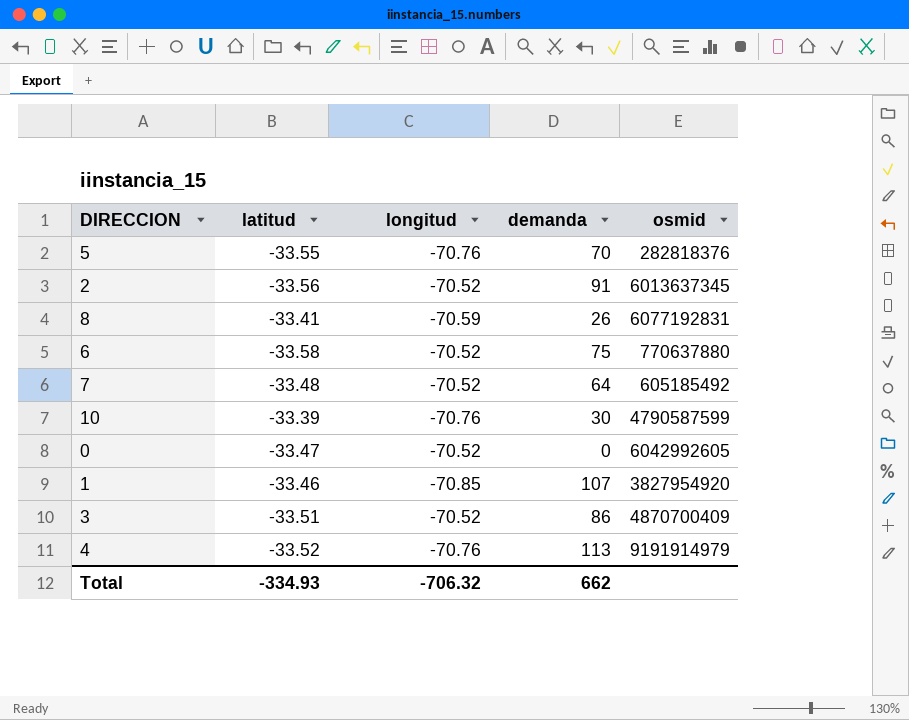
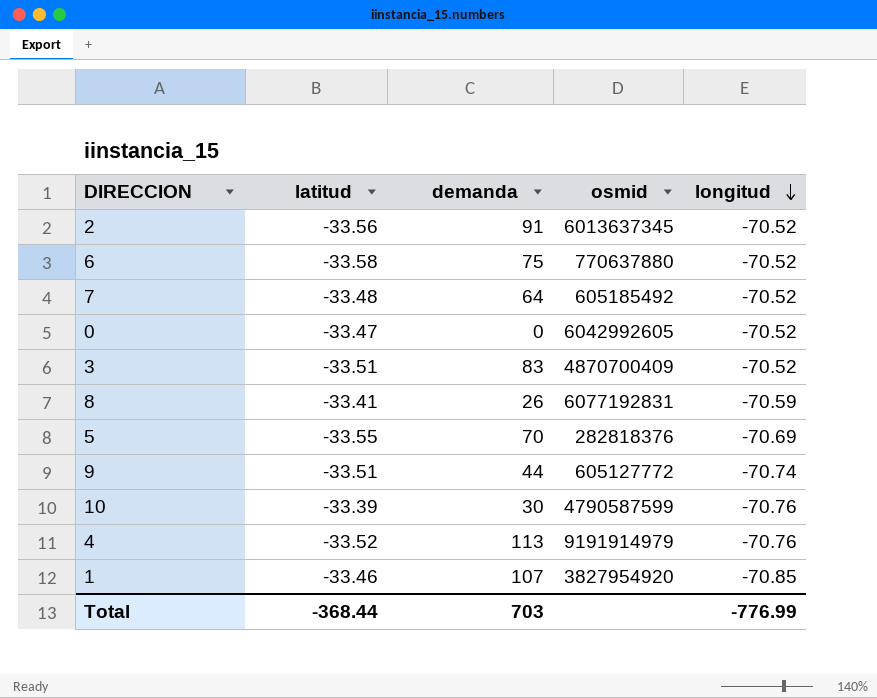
row order: none -> longitud descending
column longitud | position: 3 -> 5
3 | demanda: 86 -> 83
5 | longitud: -70.76 -> -70.69
row 9: none -> -33.51 | 44 | 605127772 | -70.74
Total | latitud: -334.93 -> -368.44
Total | demanda: 662 -> 703
Total | longitud: -706.32 -> -776.99

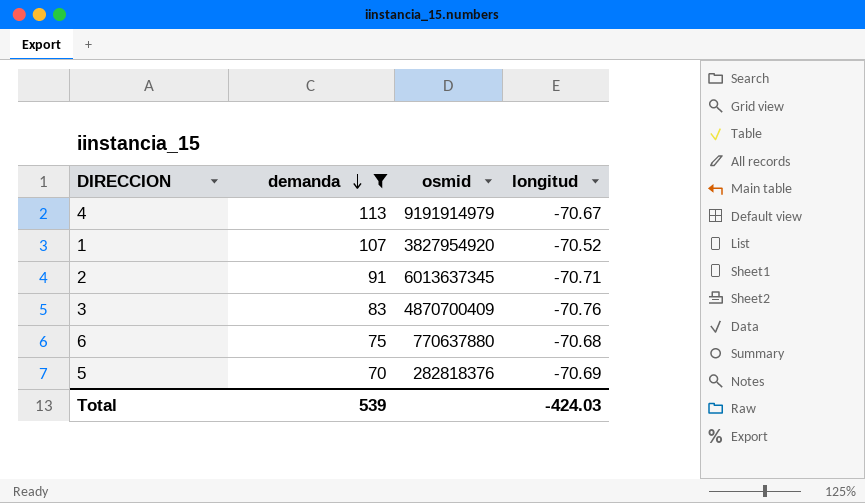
filter: none -> demanda >= 70
row order: longitud descending -> demanda descending
column latitud | position: 2 -> none
4 | longitud: -70.76 -> -70.67
1 | longitud: -70.85 -> -70.52
2 | longitud: -70.52 -> -70.71
3 | longitud: -70.52 -> -70.76
6 | longitud: -70.52 -> -70.68
Total | demanda: 703 -> 539
Total | longitud: -776.99 -> -424.03

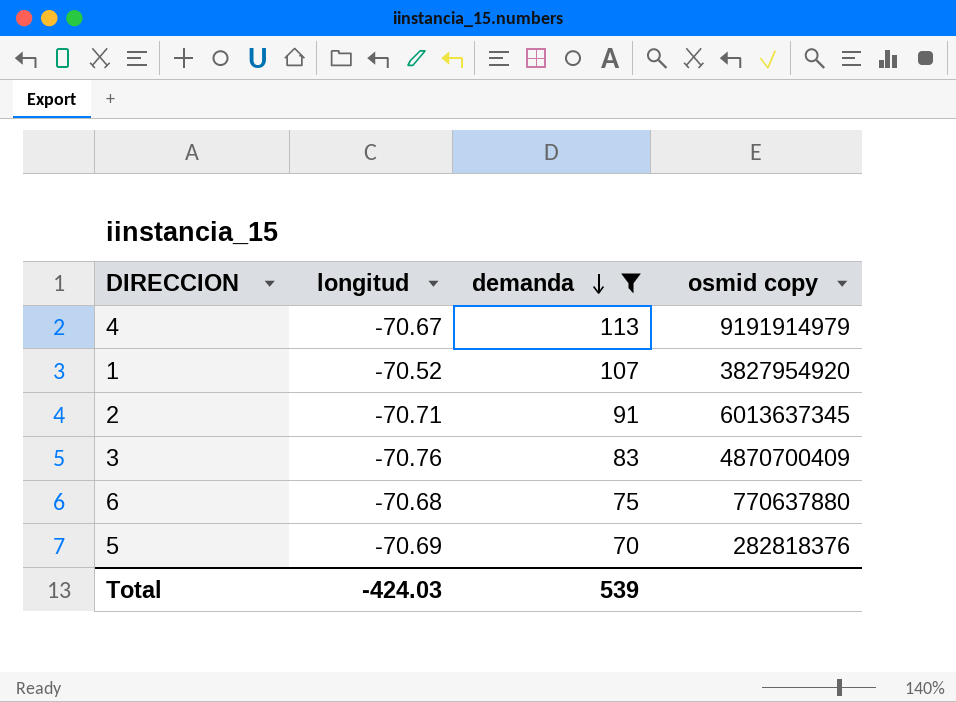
column longitud | position: 4 -> 2
column name: osmid -> osmid copy

